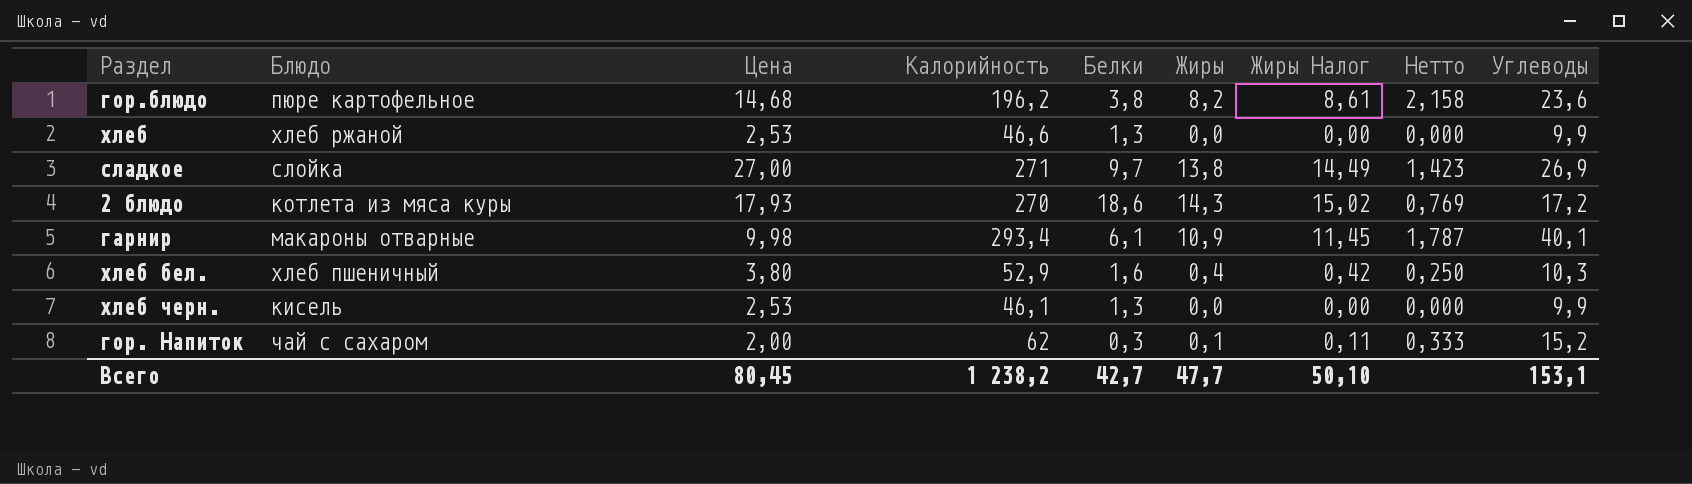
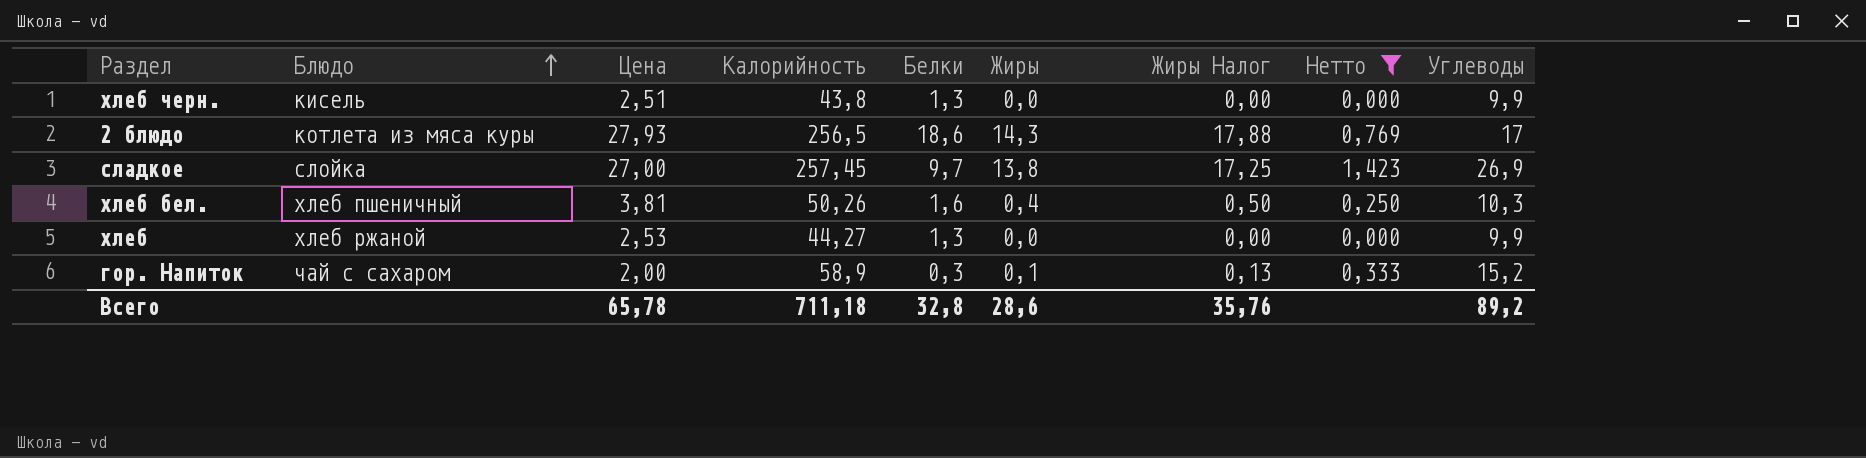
filter: none -> Нетто <= 1,423
row order: none -> Блюдо ascending
column Жиры Налог | formula: [Жиры] * 1,05 -> [Жиры] * 1,25
хлеб черн. | Цена: 2,53 -> 2,51
хлеб черн. | Калорийность: 46,1 -> 43,8
2 блюдо | Цена: 17,93 -> 27,93
2 блюдо | Калорийность: 270 -> 256,5
2 блюдо | Углеводы: 17,2 -> 17
сладкое | Калорийность: 271 -> 257,45
хлеб бел. | Цена: 3,80 -> 3,81
хлеб бел. | Калорийность: 52,9 -> 50,26
хлеб | Калорийность: 46,6 -> 44,27
гор. Напиток | Калорийность: 62 -> 58,9
Всего | Цена: 80,45 -> 65,78
Всего | Калорийность: 1 238,2 -> 711,18
Всего | Белки: 42,7 -> 32,8
Всего | Жиры: 47,7 -> 28,6
Всего | Жиры Налог: 50,10 -> 35,76
Всего | Углеводы: 153,1 -> 89,2

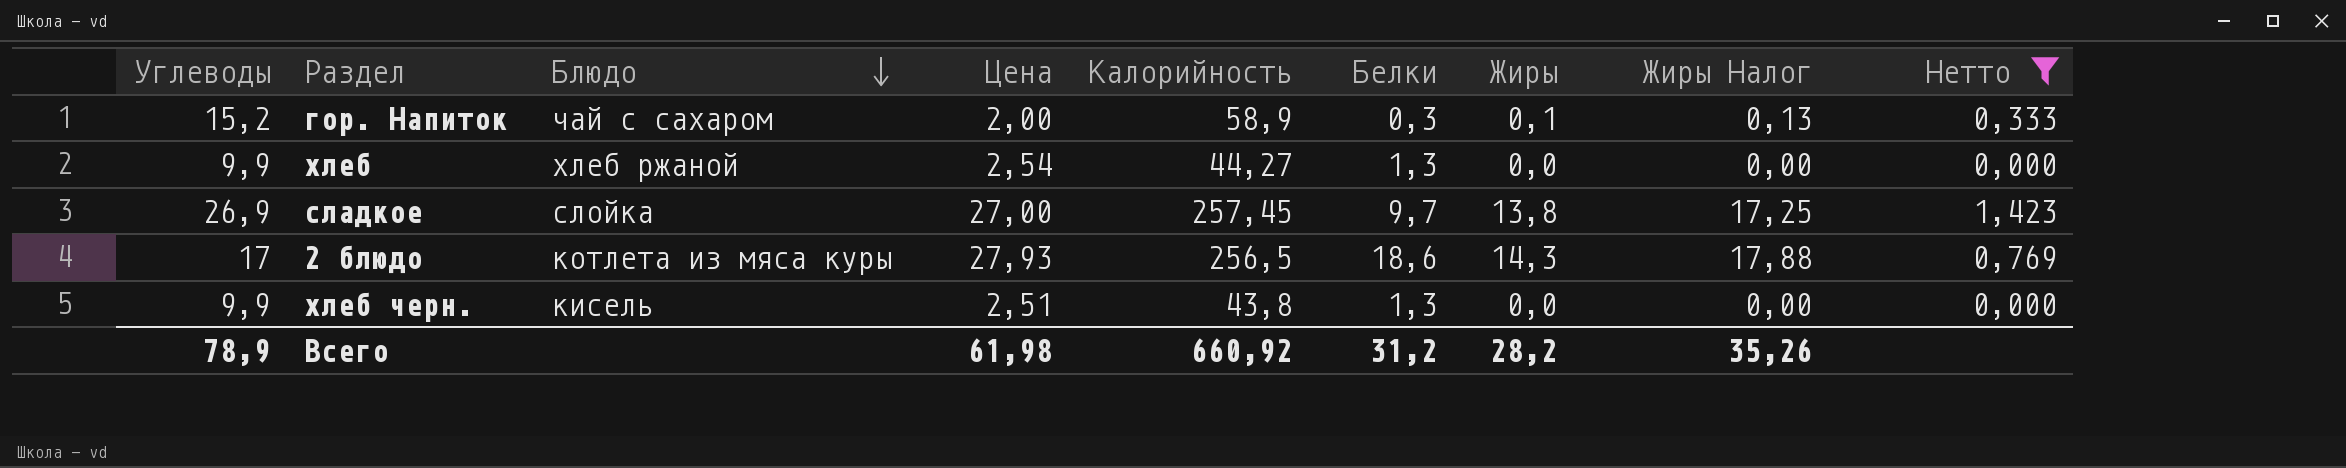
row order: Блюдо ascending -> Блюдо descending
column Углеводы | position: 9 -> 1
row хлеб бел.: хлеб пшеничный | 3,81 | 50,26 | 1,6 | 0,4 | 0,50 | 0,250 | 10,3 -> none
хлеб | Цена: 2,53 -> 2,54
Всего | Углеводы: 89,2 -> 78,9
Всего | Цена: 65,78 -> 61,98
Всего | Калорийность: 711,18 -> 660,92
Всего | Белки: 32,8 -> 31,2
Всего | Жиры: 28,6 -> 28,2
Всего | Жиры Налог: 35,76 -> 35,26

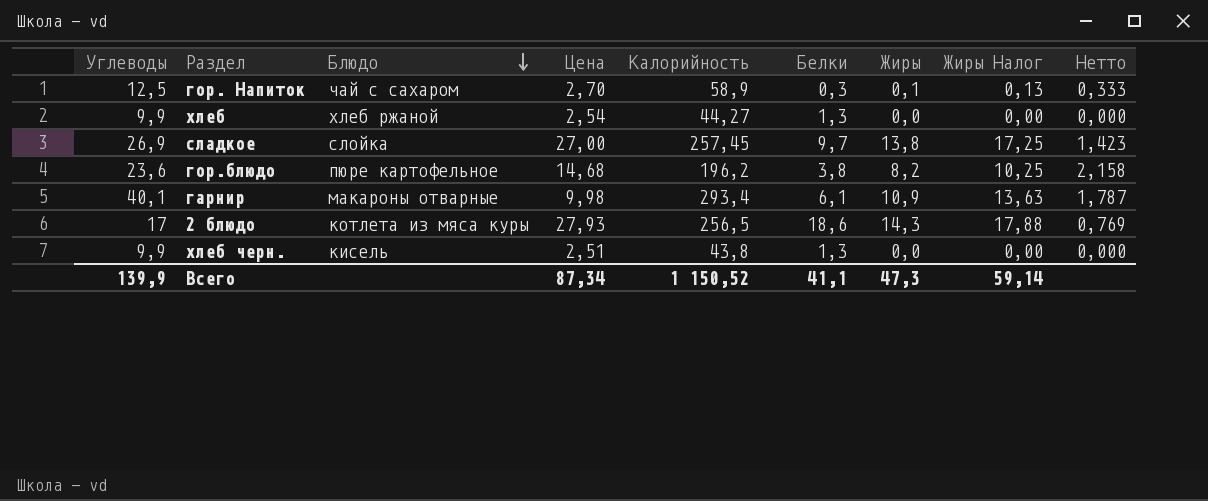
filter: Нетто <= 1,423 -> none
гор. Напиток | Углеводы: 15,2 -> 12,5
гор. Напиток | Цена: 2,00 -> 2,70
Всего | Углеводы: 78,9 -> 139,9
Всего | Цена: 61,98 -> 87,34
Всего | Калорийность: 660,92 -> 1 150,52
Всего | Белки: 31,2 -> 41,1
Всего | Жиры: 28,2 -> 47,3
Всего | Жиры Налог: 35,26 -> 59,14

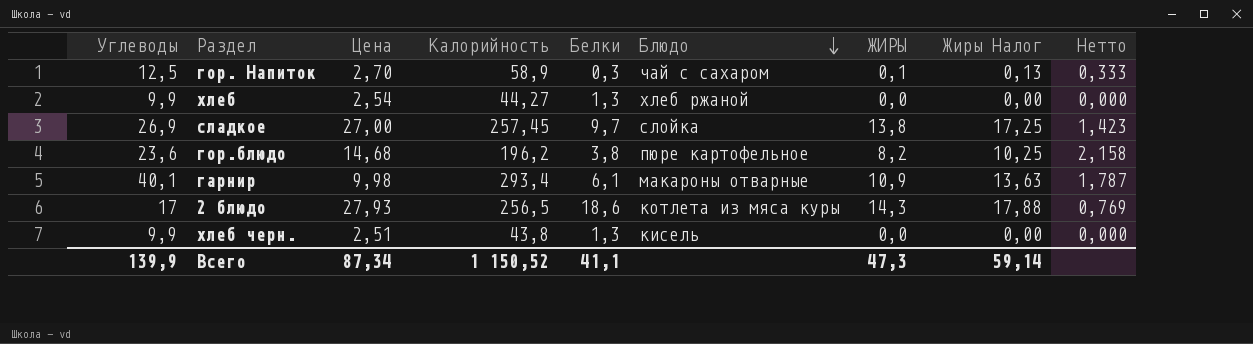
column Блюдо | position: 3 -> 6
column name: Жиры -> ЖИРЫ

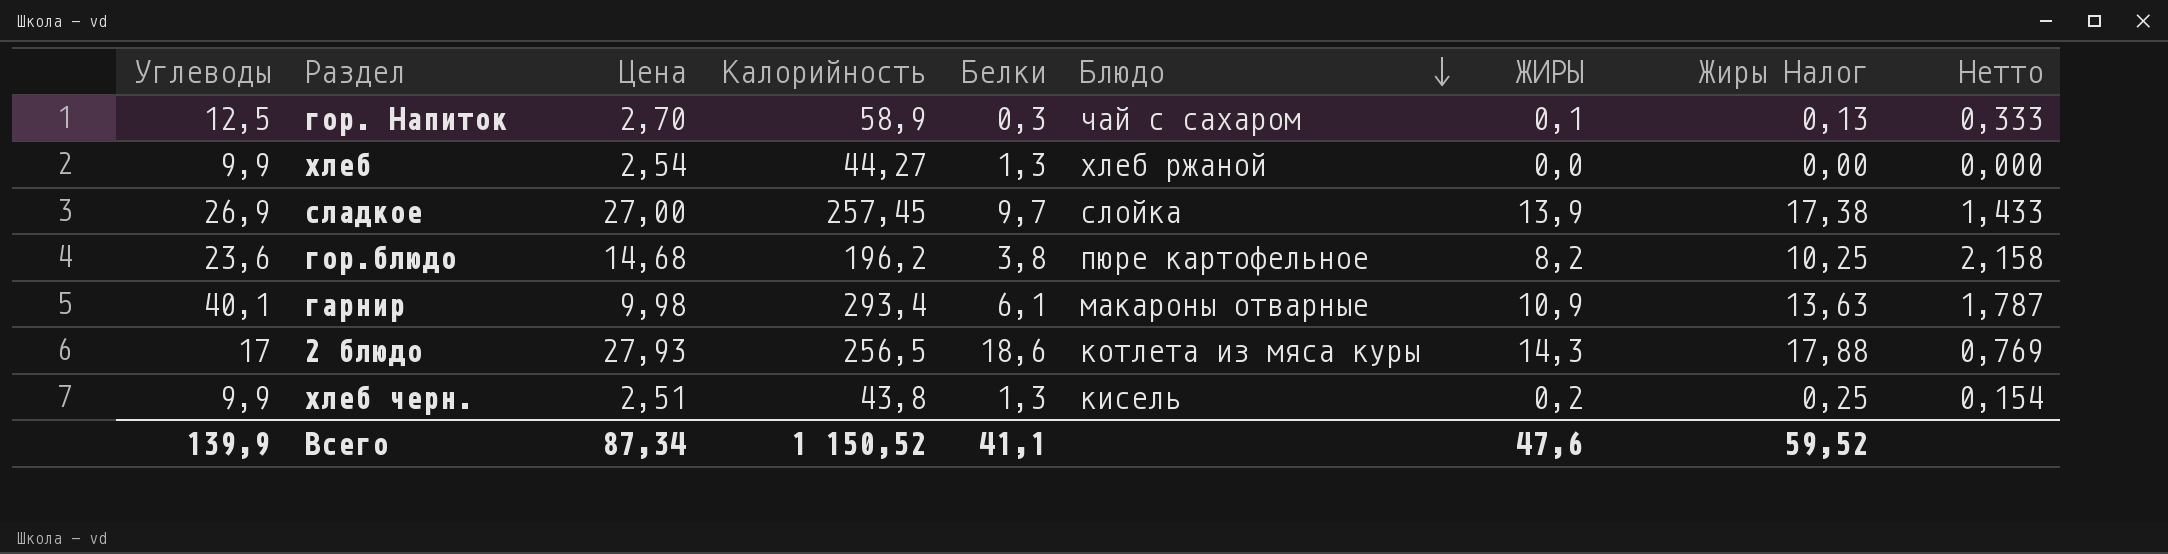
сладкое | ЖИРЫ: 13,8 -> 13,9
сладкое | Жиры Налог: 17,25 -> 17,38
сладкое | Нетто: 1,423 -> 1,433
хлеб черн. | ЖИРЫ: 0,0 -> 0,2
хлеб черн. | Жиры Налог: 0,00 -> 0,25
хлеб черн. | Нетто: 0,000 -> 0,154
Всего | ЖИРЫ: 47,3 -> 47,6
Всего | Жиры Налог: 59,14 -> 59,52

